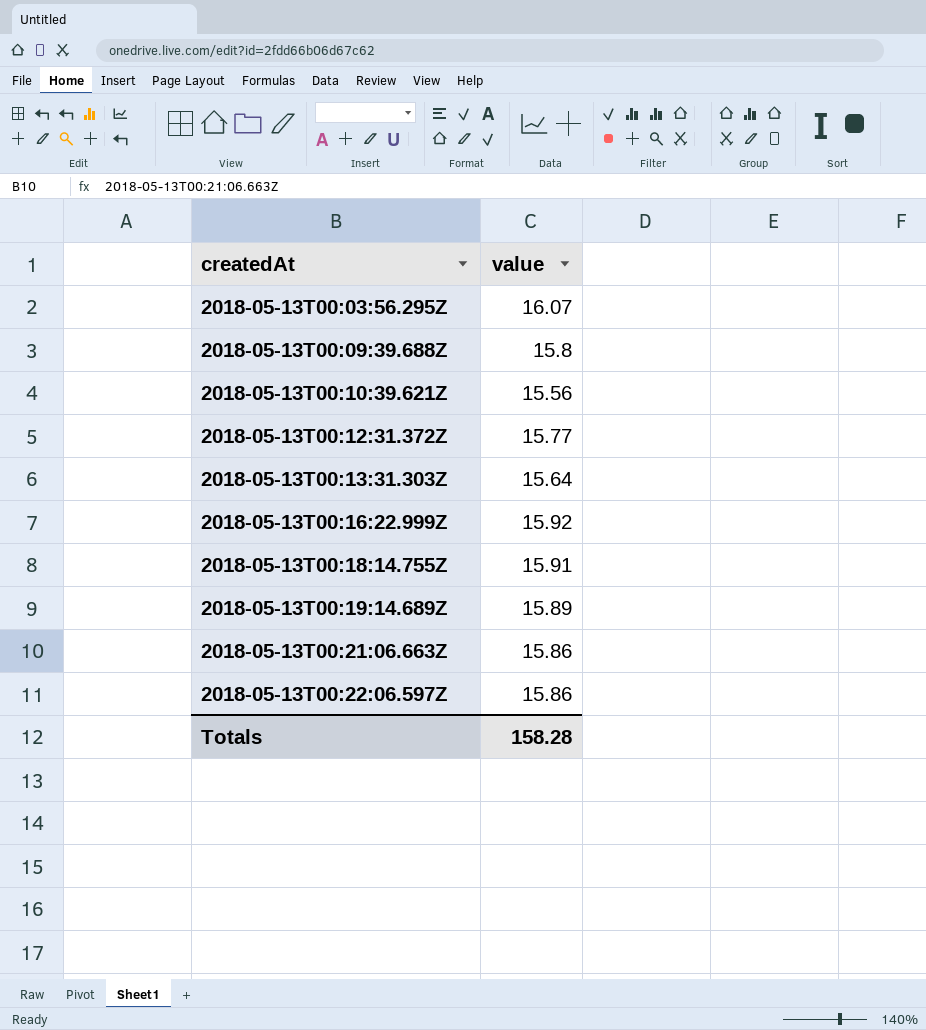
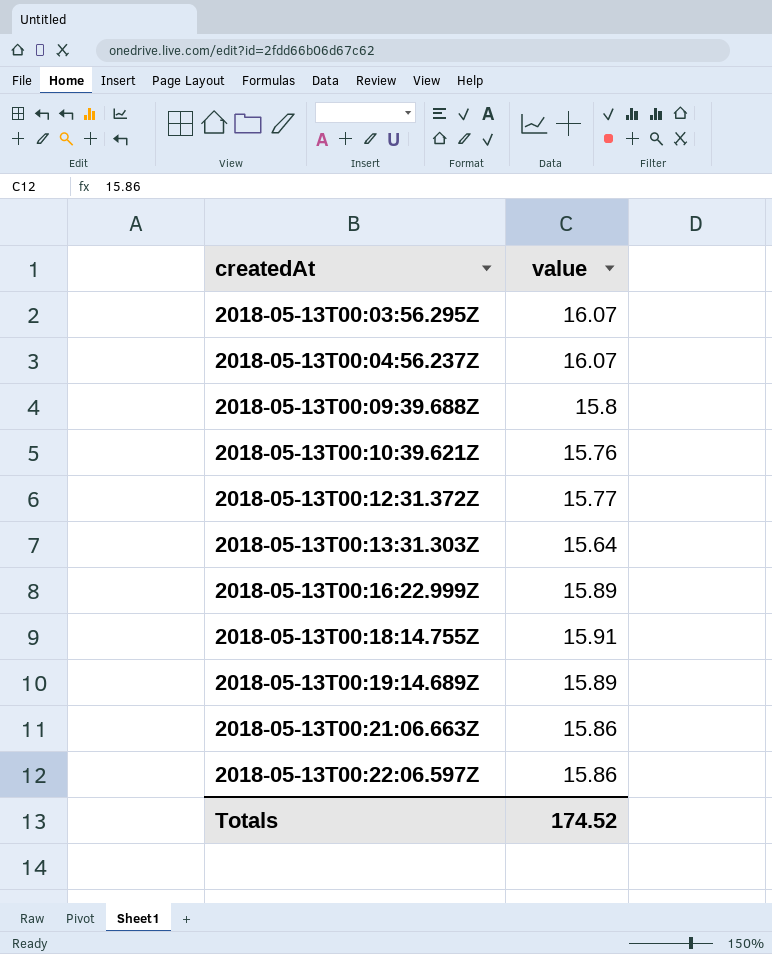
row 2018-05-13T00:04:56.237Z: none -> 16.07
2018-05-13T00:10:39.621Z | value: 15.56 -> 15.76
2018-05-13T00:16:22.999Z | value: 15.92 -> 15.89
Totals | value: 158.28 -> 174.52

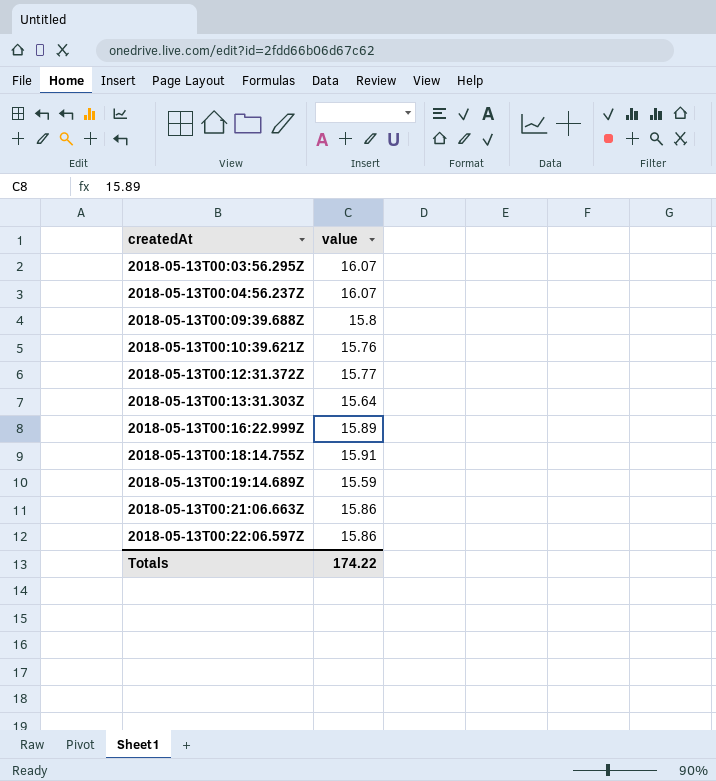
2018-05-13T00:19:14.689Z | value: 15.89 -> 15.59
Totals | value: 174.52 -> 174.22

